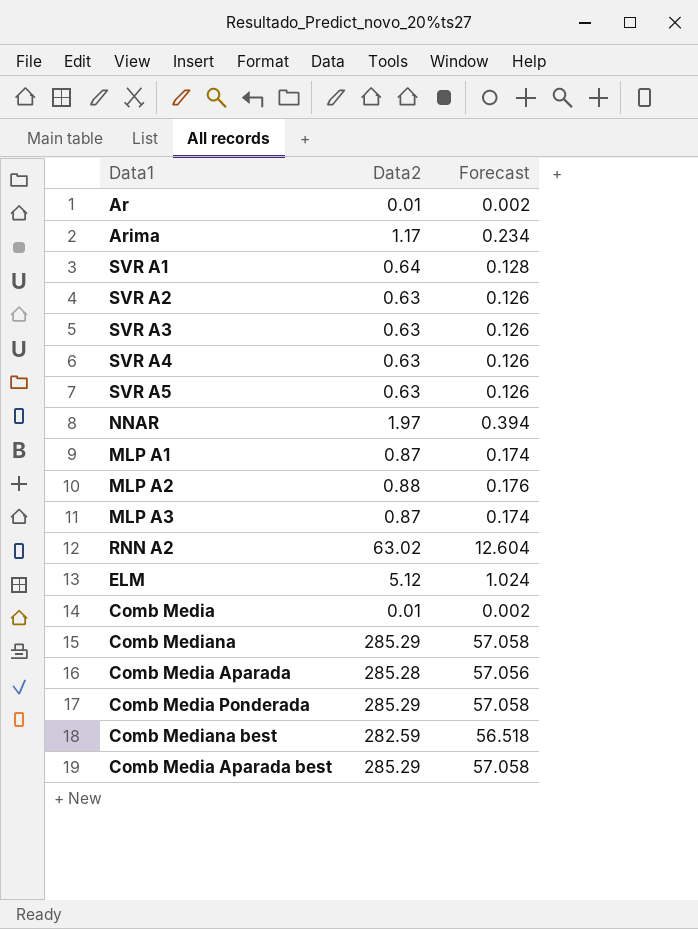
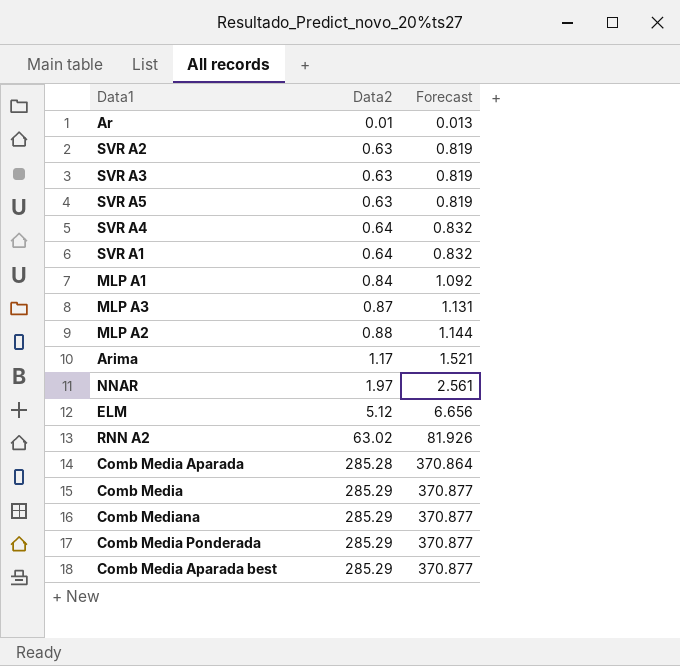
row order: none -> Data2 ascending
column Forecast | formula: [Data2] * 0.2 -> [Data2] * 1.3
row Comb Mediana best: 282.59 | 56.518 -> none
SVR A4 | Data2: 0.63 -> 0.64
MLP A1 | Data2: 0.87 -> 0.84
Comb Media | Data2: 0.01 -> 285.29

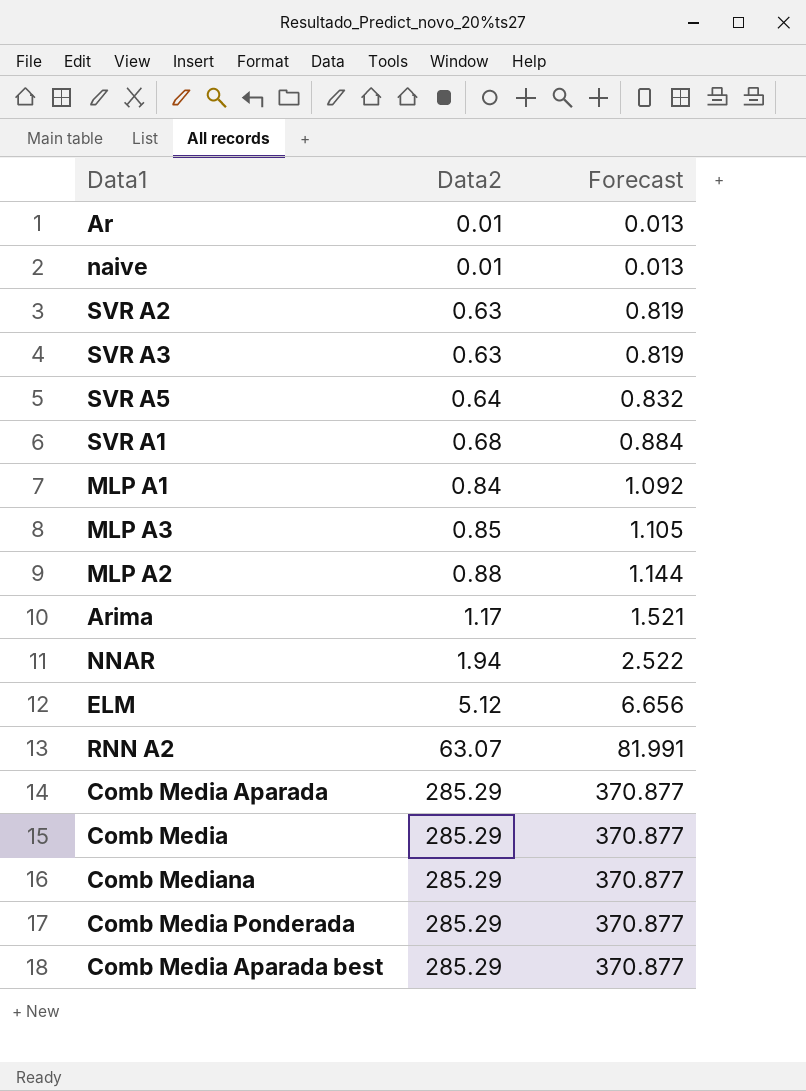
row SVR A4: 0.64 | 0.832 -> none
row naive: none -> 0.01 | 0.013
SVR A5 | Data2: 0.63 -> 0.64
SVR A5 | Forecast: 0.819 -> 0.832
SVR A1 | Data2: 0.64 -> 0.68
SVR A1 | Forecast: 0.832 -> 0.884
MLP A3 | Data2: 0.87 -> 0.85
MLP A3 | Forecast: 1.131 -> 1.105
NNAR | Data2: 1.97 -> 1.94
NNAR | Forecast: 2.561 -> 2.522
RNN A2 | Data2: 63.02 -> 63.07
RNN A2 | Forecast: 81.926 -> 81.991
Comb Media Aparada | Data2: 285.28 -> 285.29
Comb Media Aparada | Forecast: 370.864 -> 370.877

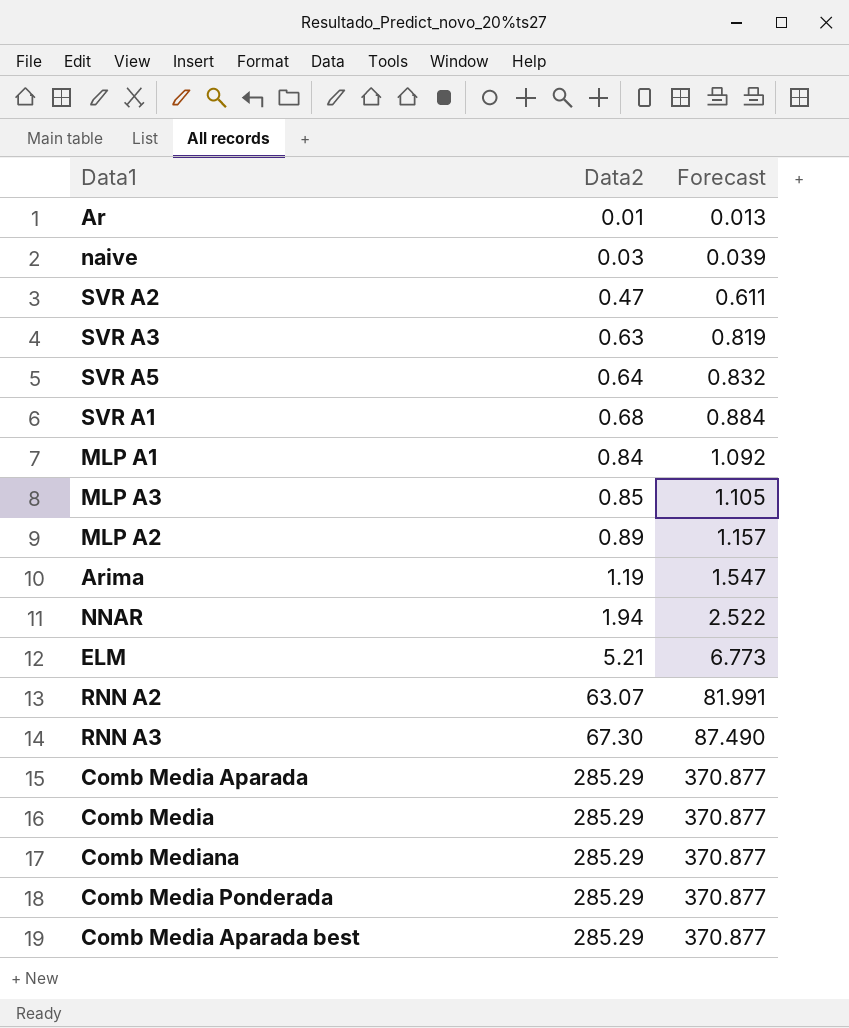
naive | Data2: 0.01 -> 0.03
naive | Forecast: 0.013 -> 0.039
SVR A2 | Data2: 0.63 -> 0.47
SVR A2 | Forecast: 0.819 -> 0.611
MLP A2 | Data2: 0.88 -> 0.89
MLP A2 | Forecast: 1.144 -> 1.157
Arima | Data2: 1.17 -> 1.19
Arima | Forecast: 1.521 -> 1.547
ELM | Data2: 5.12 -> 5.21
ELM | Forecast: 6.656 -> 6.773
row RNN A3: none -> 67.30 | 87.490

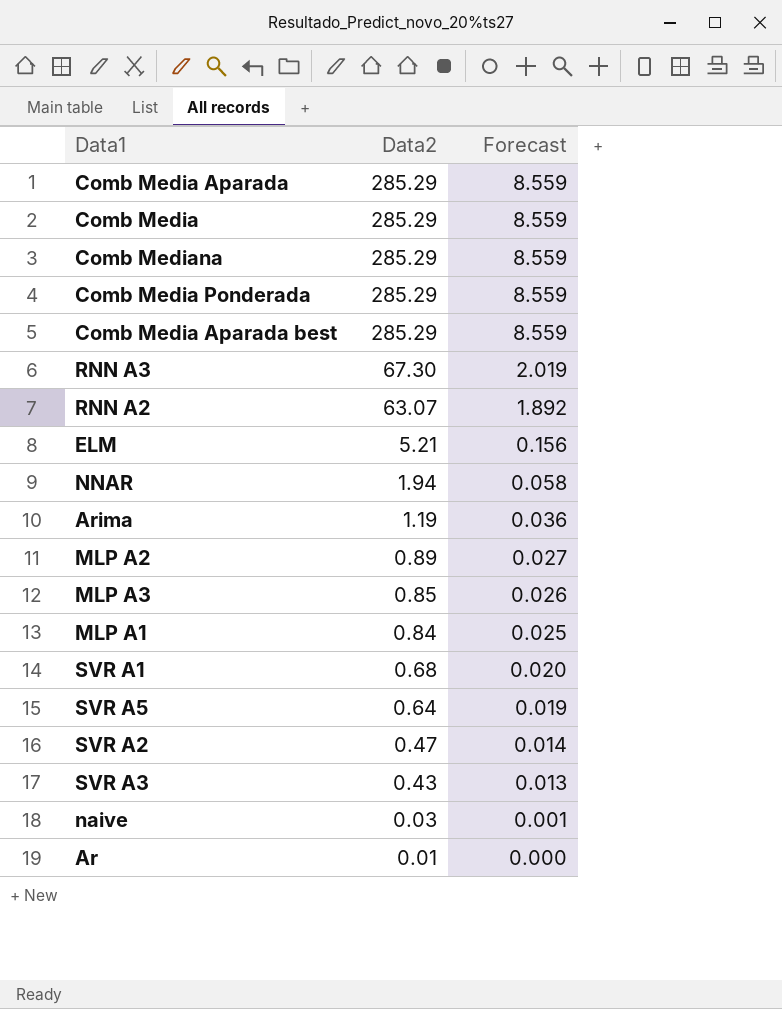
row order: Data2 ascending -> Data2 descending
column Forecast | formula: [Data2] * 1.3 -> [Data2] * 0.03
SVR A3 | Data2: 0.63 -> 0.43

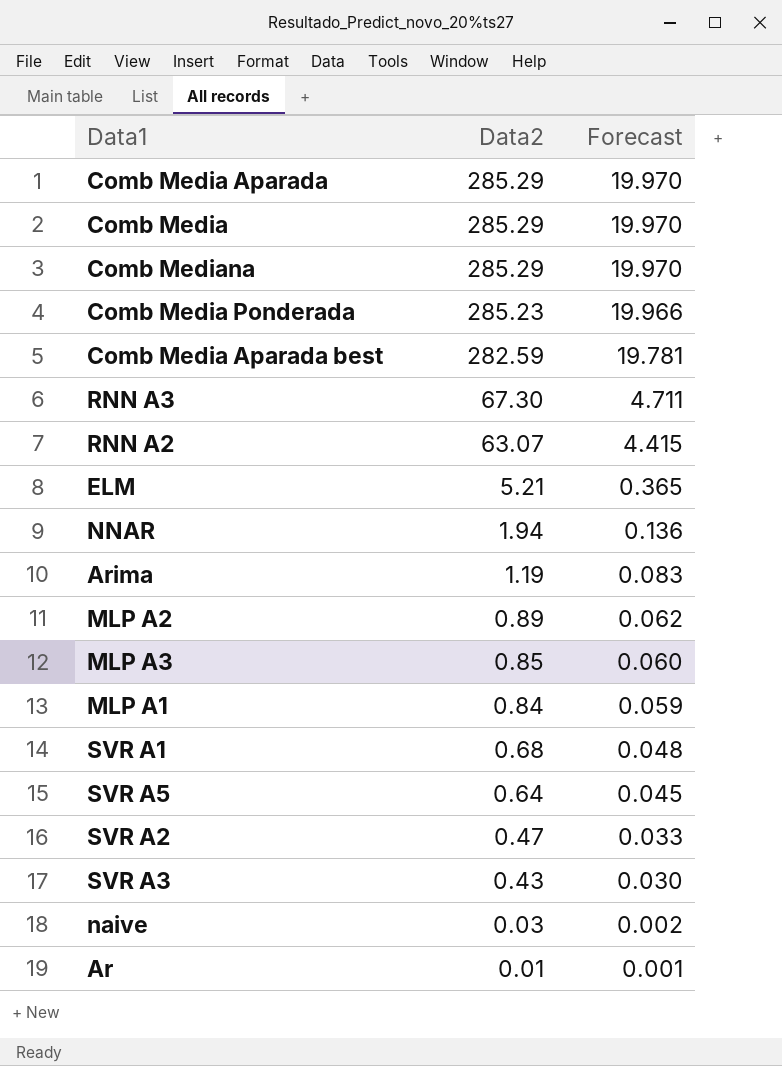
column Forecast | formula: [Data2] * 0.03 -> [Data2] * 0.07
Comb Media Ponderada | Data2: 285.29 -> 285.23
Comb Media Aparada best | Data2: 285.29 -> 282.59

